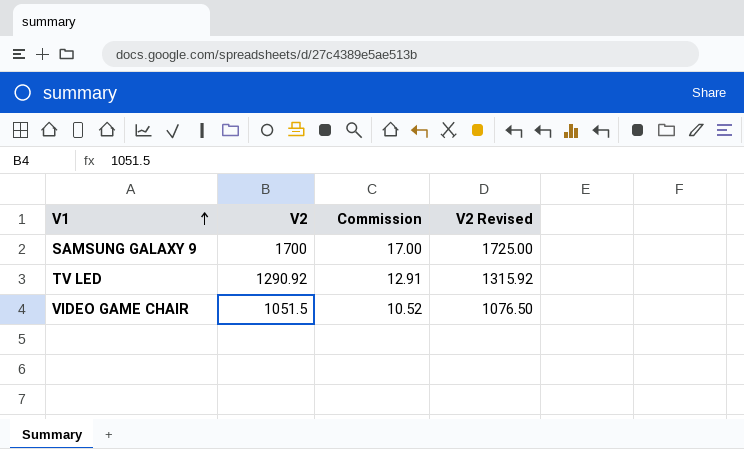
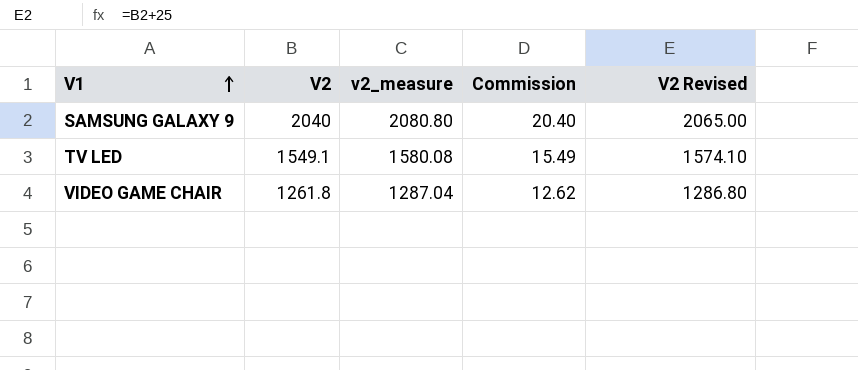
column v2_measure | formula: none -> [V2] * 1.02
SAMSUNG GALAXY 9 | V2: 1700 -> 2040
SAMSUNG GALAXY 9 | Commission: 17.00 -> 20.40
SAMSUNG GALAXY 9 | V2 Revised: 1725.00 -> 2065.00
TV LED | V2: 1290.92 -> 1549.1
TV LED | Commission: 12.91 -> 15.49
TV LED | V2 Revised: 1315.92 -> 1574.10
VIDEO GAME CHAIR | V2: 1051.5 -> 1261.8
VIDEO GAME CHAIR | Commission: 10.52 -> 12.62
VIDEO GAME CHAIR | V2 Revised: 1076.50 -> 1286.80

